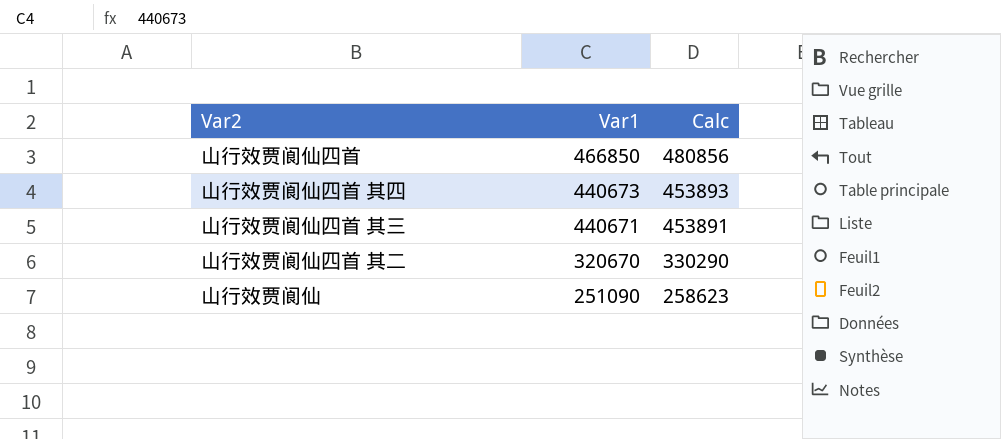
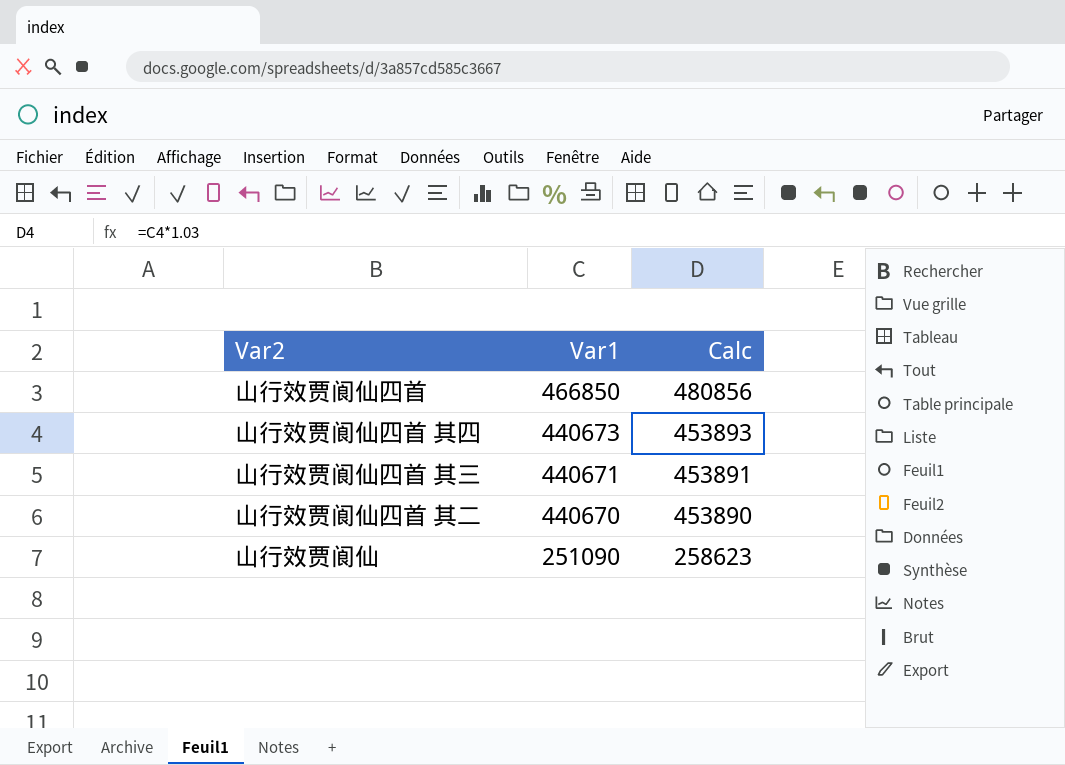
山行效贾阆仙四首 其二 | Var1: 320670 -> 440670
山行效贾阆仙四首 其二 | Calc: 330290 -> 453890

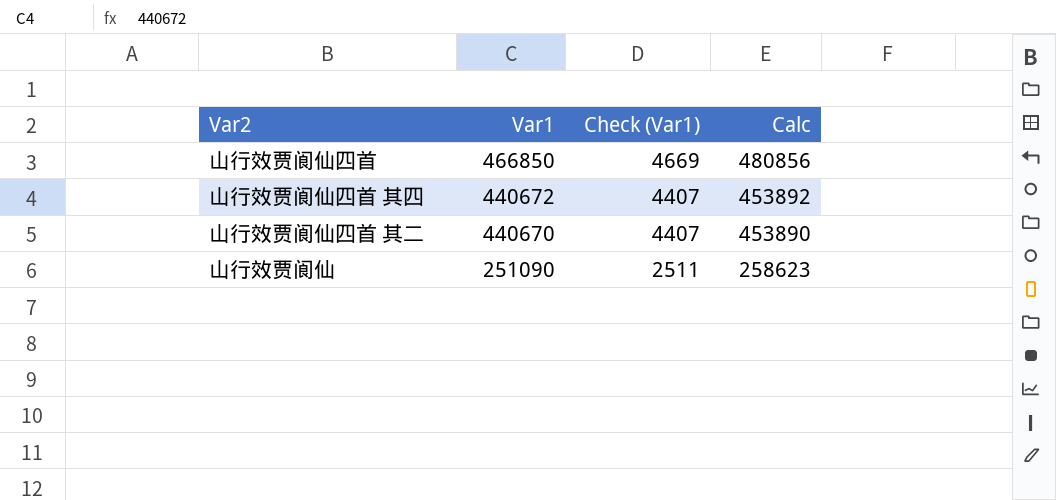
column Check (Var1) | formula: none -> [Var1] * 0.01
row 山行效贾阆仙四首 其三: 440671 | 453891 -> none
山行效贾阆仙四首 其四 | Var1: 440673 -> 440672
山行效贾阆仙四首 其四 | Calc: 453893 -> 453892

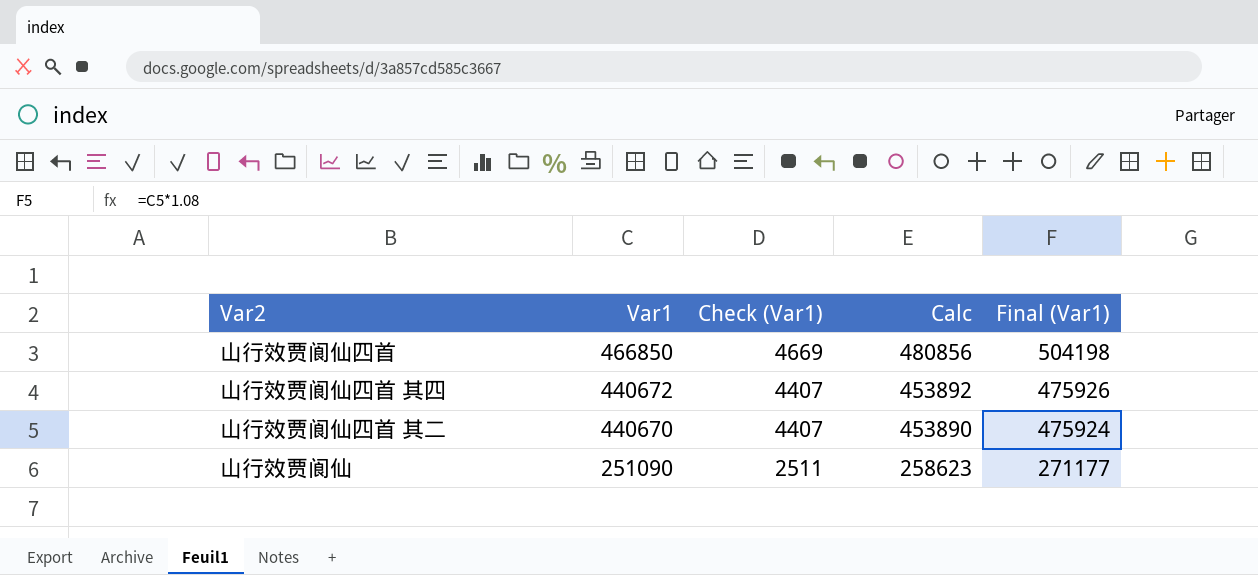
column Final (Var1) | formula: none -> [Var1] * 1.08

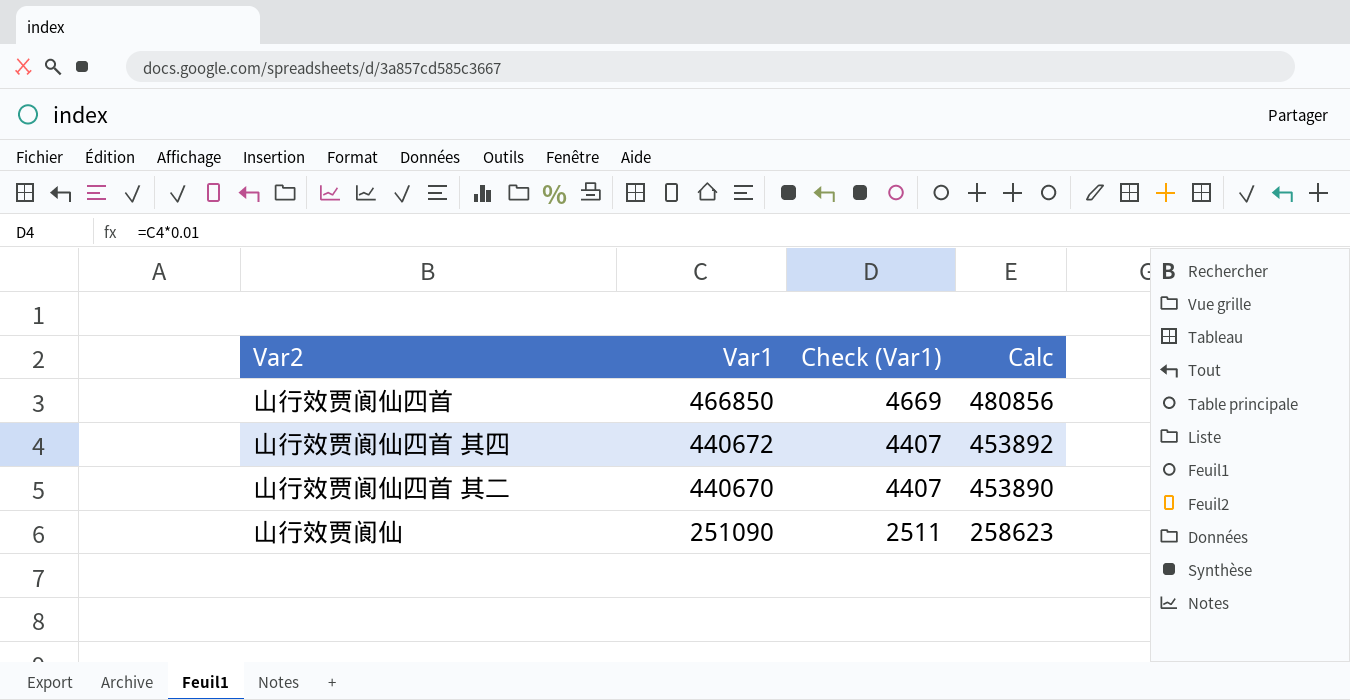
column Final (Var1) | formula: [Var1] * 1.08 -> none

